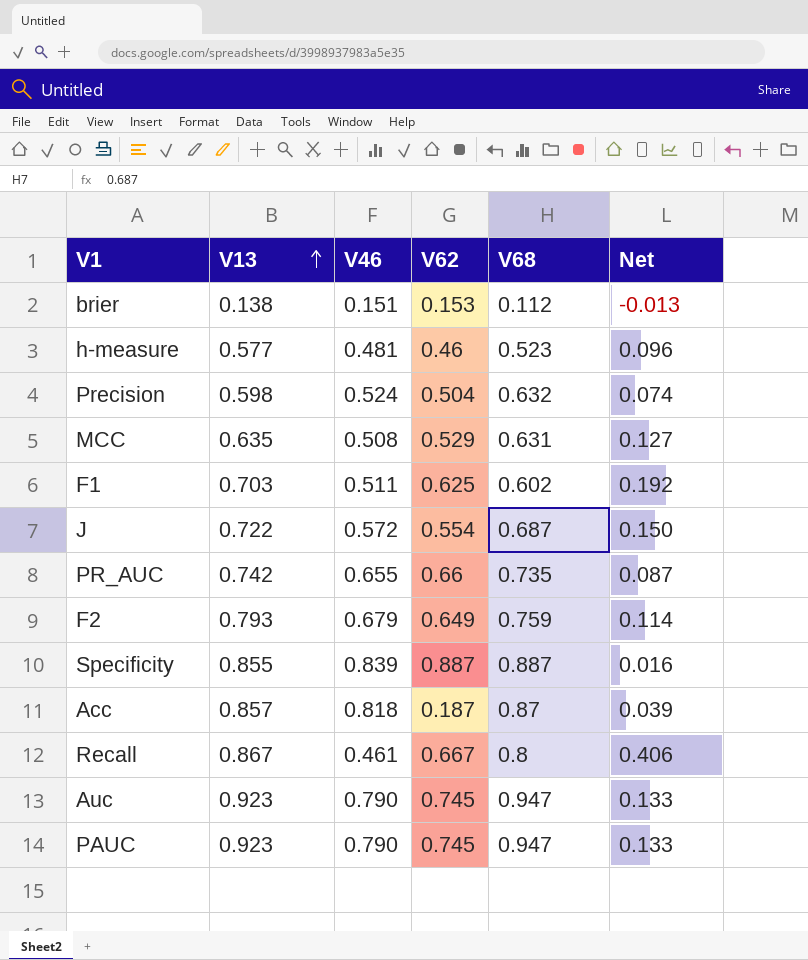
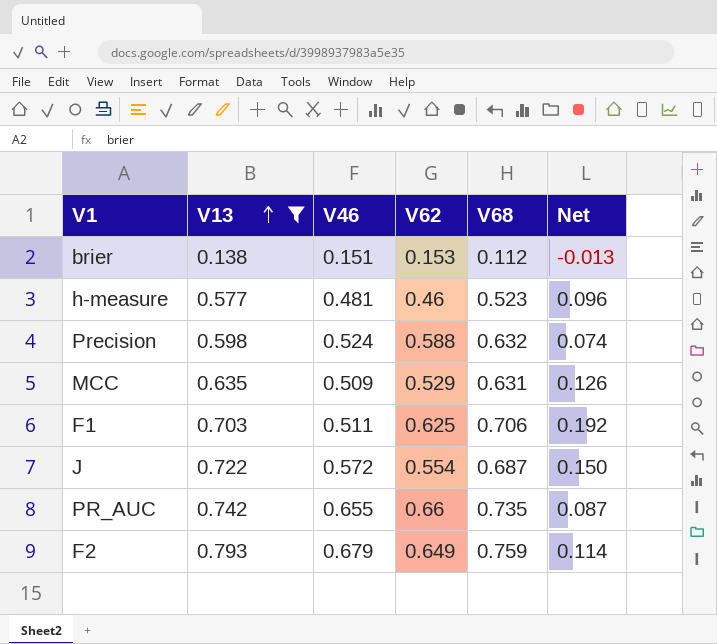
filter: none -> V13 <= 0.793
Precision | V62: 0.504 -> 0.588
MCC | V46: 0.508 -> 0.509
MCC | Net: 0.127 -> 0.126
F1 | V68: 0.602 -> 0.706

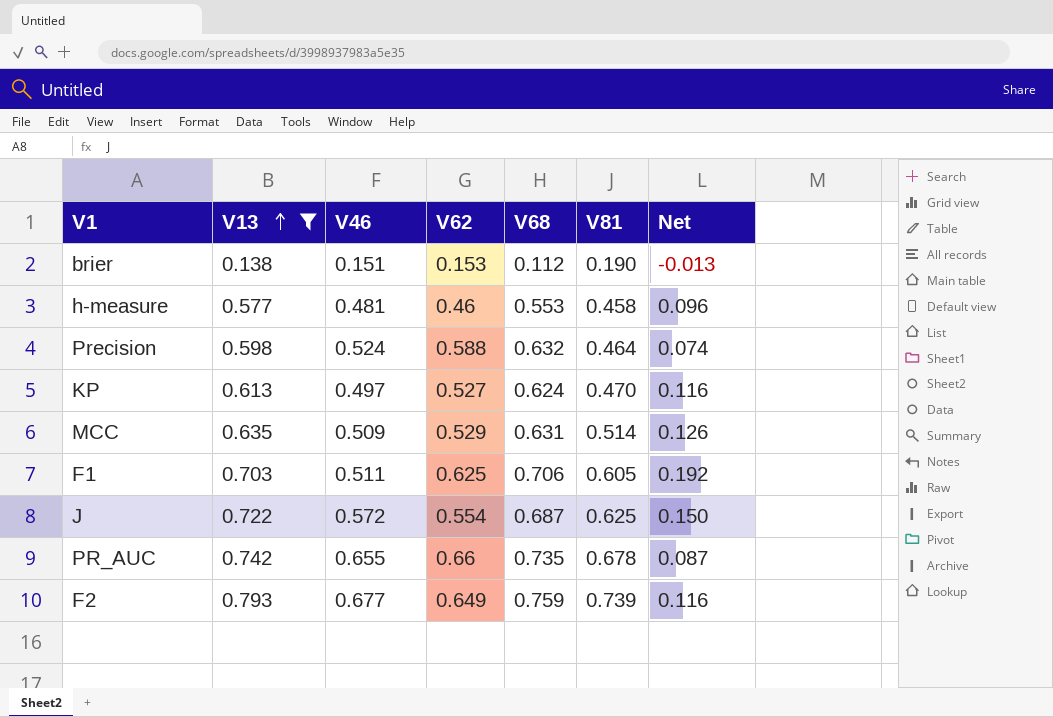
column V81 | position: none -> 6
h-measure | V68: 0.523 -> 0.553
row KP: none -> 0.613 | 0.497 | 0.527 | 0.624 | 0.470 | 0.116
F2 | V46: 0.679 -> 0.677
F2 | Net: 0.114 -> 0.116

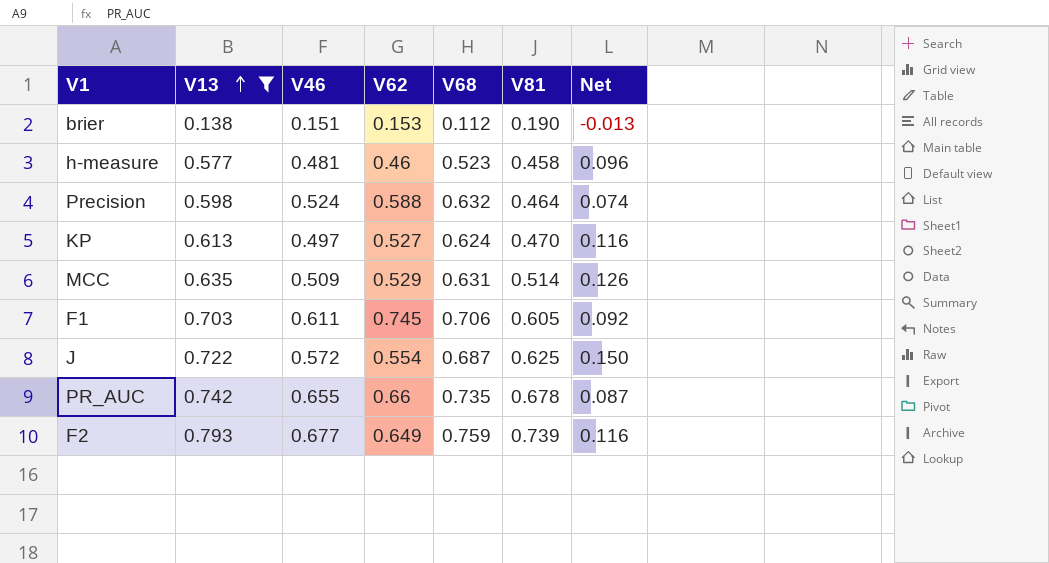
h-measure | V68: 0.553 -> 0.523
F1 | V46: 0.511 -> 0.611
F1 | V62: 0.625 -> 0.745
F1 | Net: 0.192 -> 0.092

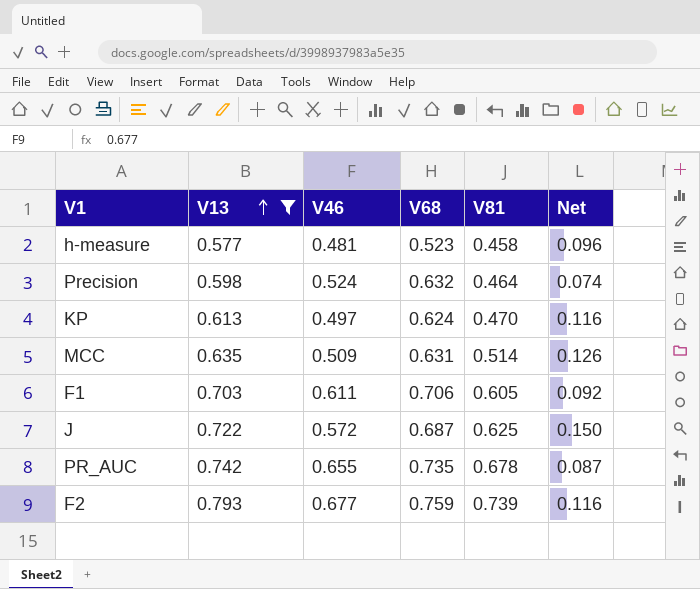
column V62 | position: 4 -> none
row brier: 0.138 | 0.151 | 0.153 | 0.112 | 0.190 | -0.013 -> none

